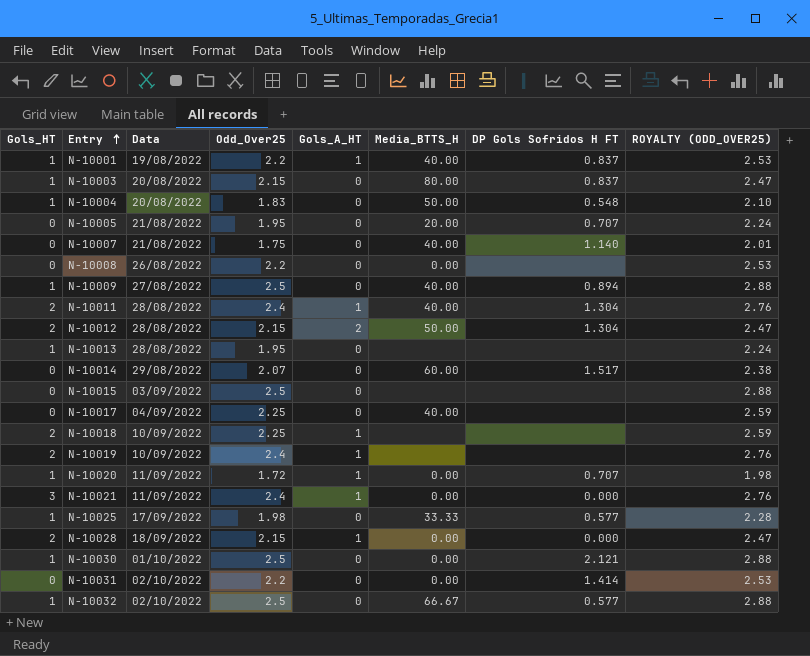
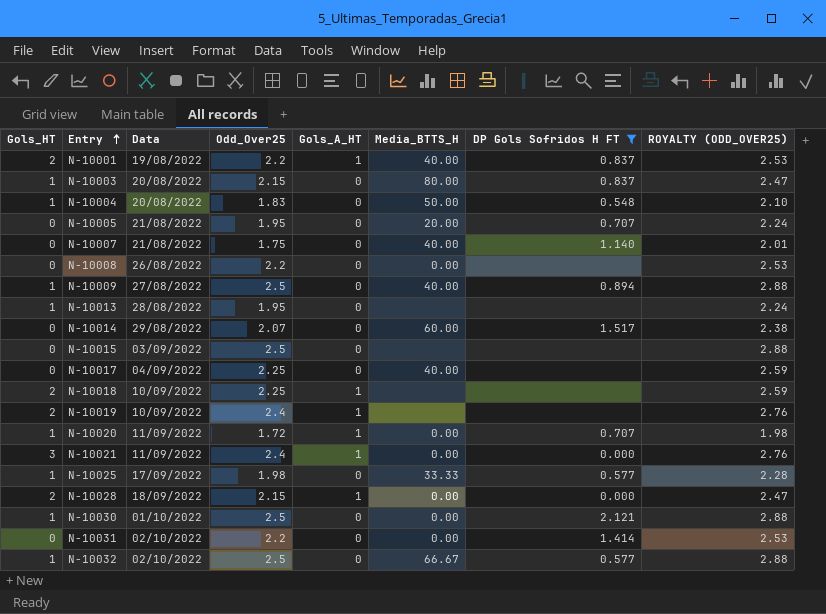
filter: none -> DP Gols Sofridos H FT != 1.304
N-10001 | Gols_HT: 1 -> 2

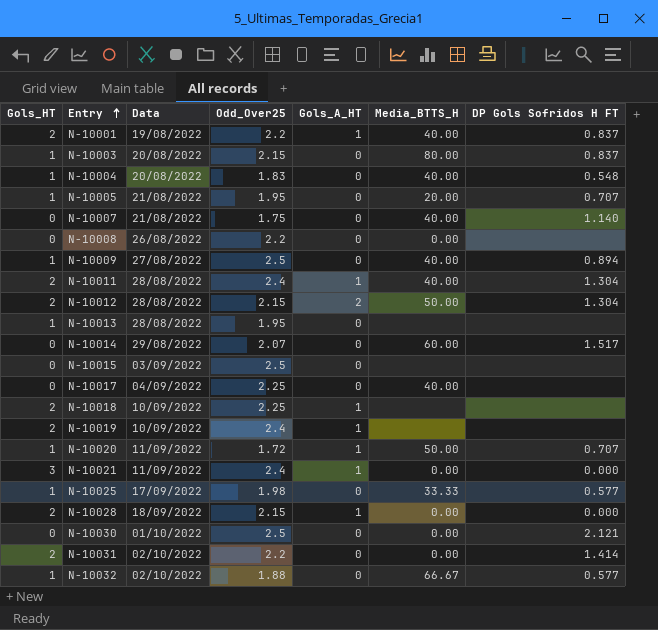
filter: DP Gols Sofridos H FT != 1.304 -> none
column ROYALTY (ODD_OVER25) | formula: [Odd_Over25] * 1.15 -> none
N-10004 | Media_BTTS_H: 50.00 -> 40.00
N-10005 | Gols_HT: 0 -> 1
N-10020 | Media_BTTS_H: 0.00 -> 50.00
N-10030 | Gols_HT: 1 -> 0
N-10031 | Gols_HT: 0 -> 2
N-10032 | Odd_Over25: 2.5 -> 1.88

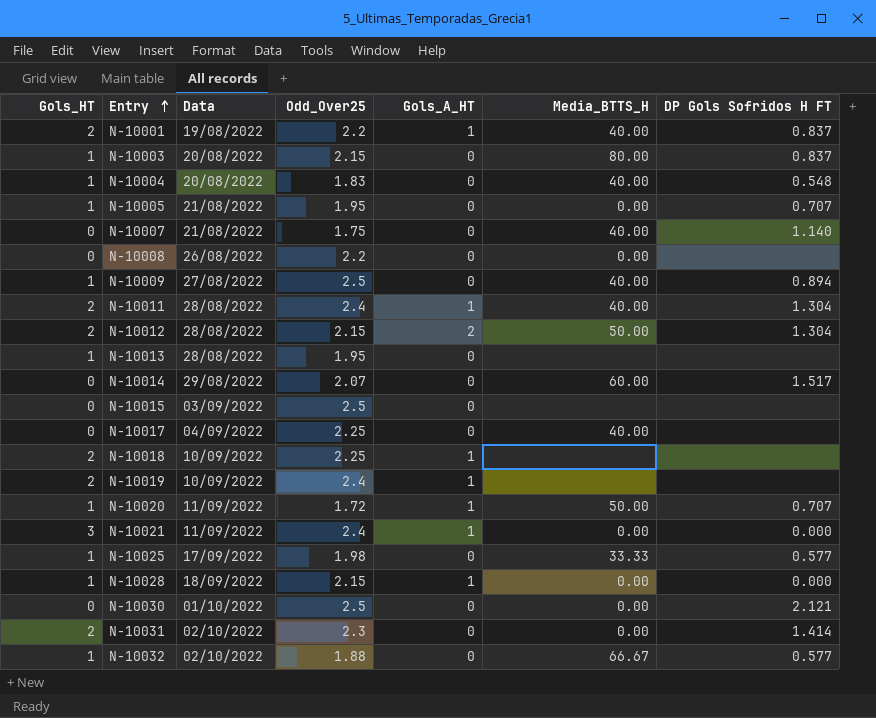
N-10005 | Media_BTTS_H: 20.00 -> 0.00
N-10028 | Gols_HT: 2 -> 1
N-10031 | Odd_Over25: 2.2 -> 2.3

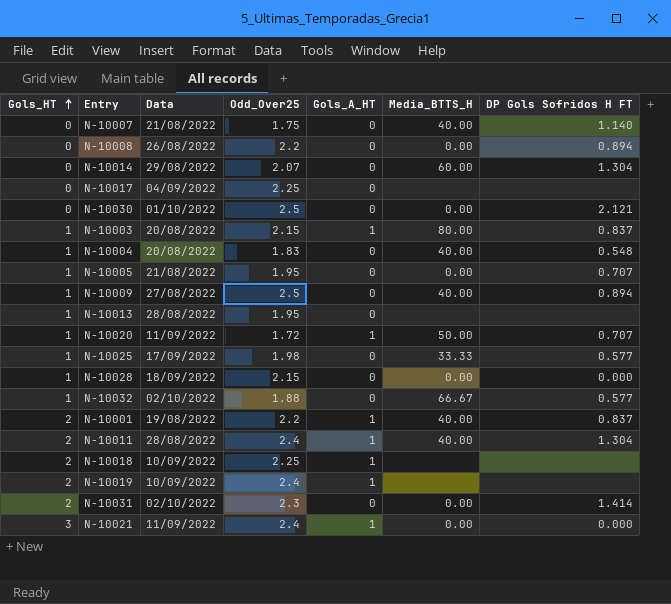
row order: Entry ascending -> Gols_HT ascending
row N-10012: 2 | 28/08/2022 | 2.15 | 2 | 50.00 | 1.304 -> none
row N-10015: 0 | 03/09/2022 | 2.5 | 0 | none | none -> none
N-10008 | DP Gols Sofridos H FT: none -> 0.894
N-10014 | DP Gols Sofridos H FT: 1.517 -> 1.304
N-10017 | Media_BTTS_H: 40.00 -> none
N-10003 | Gols_A_HT: 0 -> 1
N-10028 | Gols_A_HT: 1 -> 0

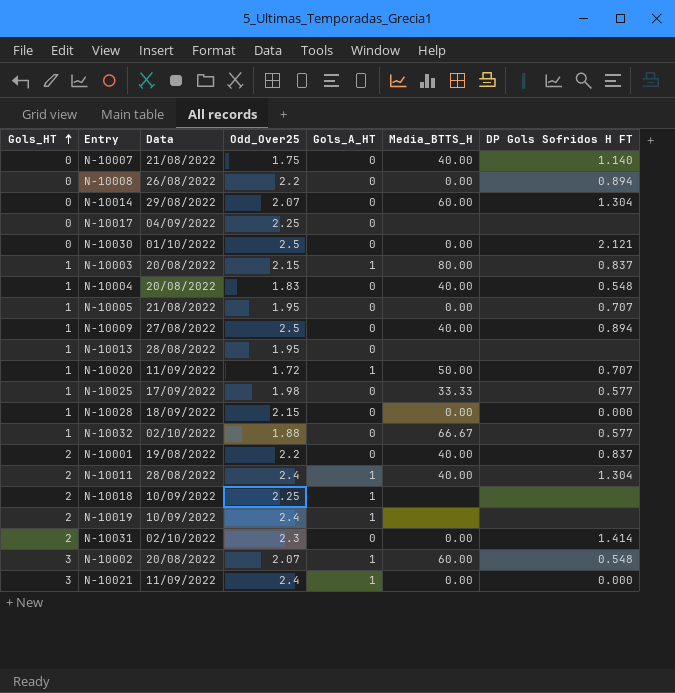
N-10001 | Gols_A_HT: 1 -> 0
row N-10002: none -> 3 | 20/08/2022 | 2.07 | 1 | 60.00 | 0.548

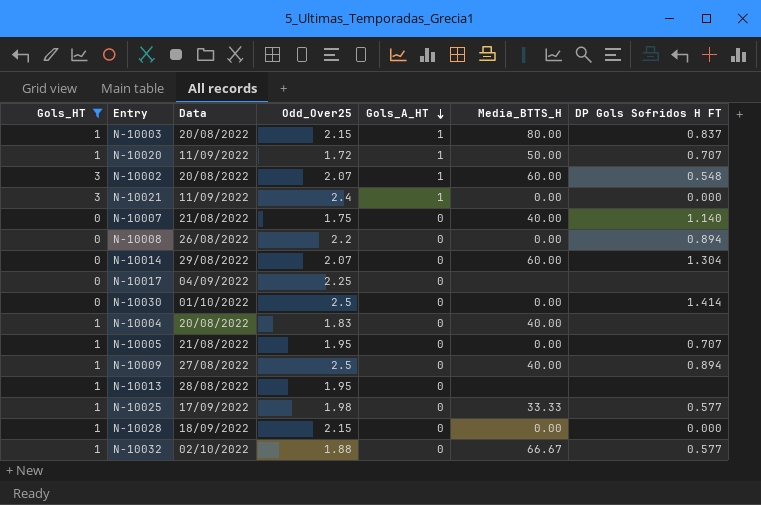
filter: none -> Gols_HT != 2
row order: Gols_HT ascending -> Gols_A_HT descending
N-10030 | DP Gols Sofridos H FT: 2.121 -> 1.414
N-10004 | DP Gols Sofridos H FT: 0.548 -> none

